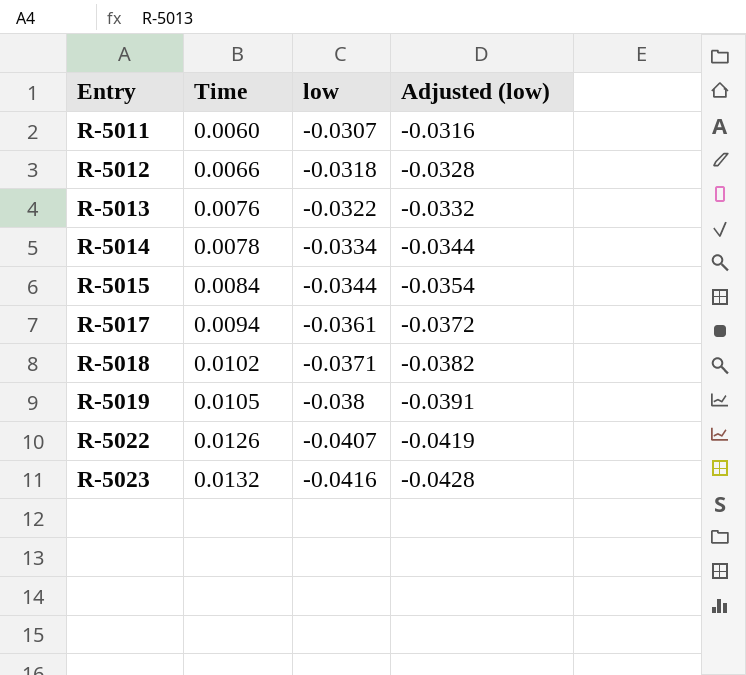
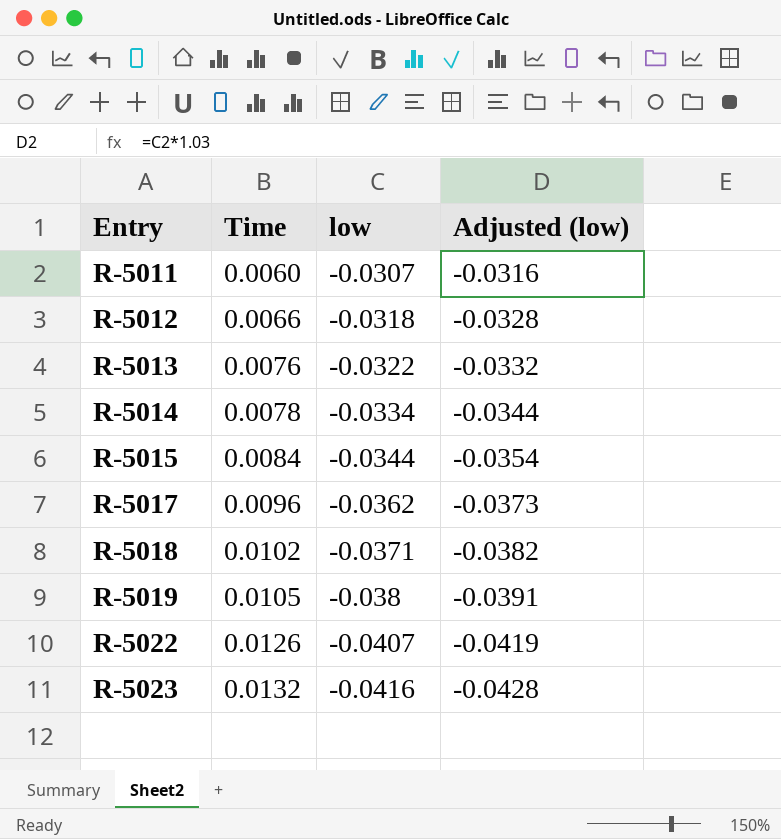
R-5017 | Time: 0.0094 -> 0.0096
R-5017 | low: -0.0361 -> -0.0362
R-5017 | Adjusted (low): -0.0372 -> -0.0373

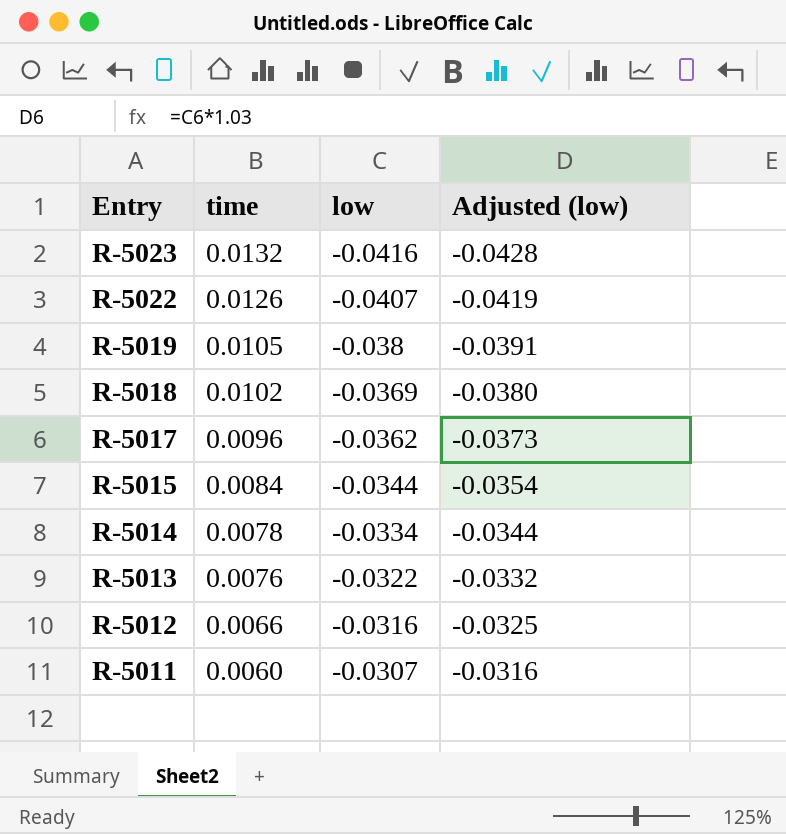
row order: Entry ascending -> Entry descending
column name: Time -> time
R-5018 | low: -0.0371 -> -0.0369
R-5018 | Adjusted (low): -0.0382 -> -0.0380
R-5012 | low: -0.0318 -> -0.0316
R-5012 | Adjusted (low): -0.0328 -> -0.0325

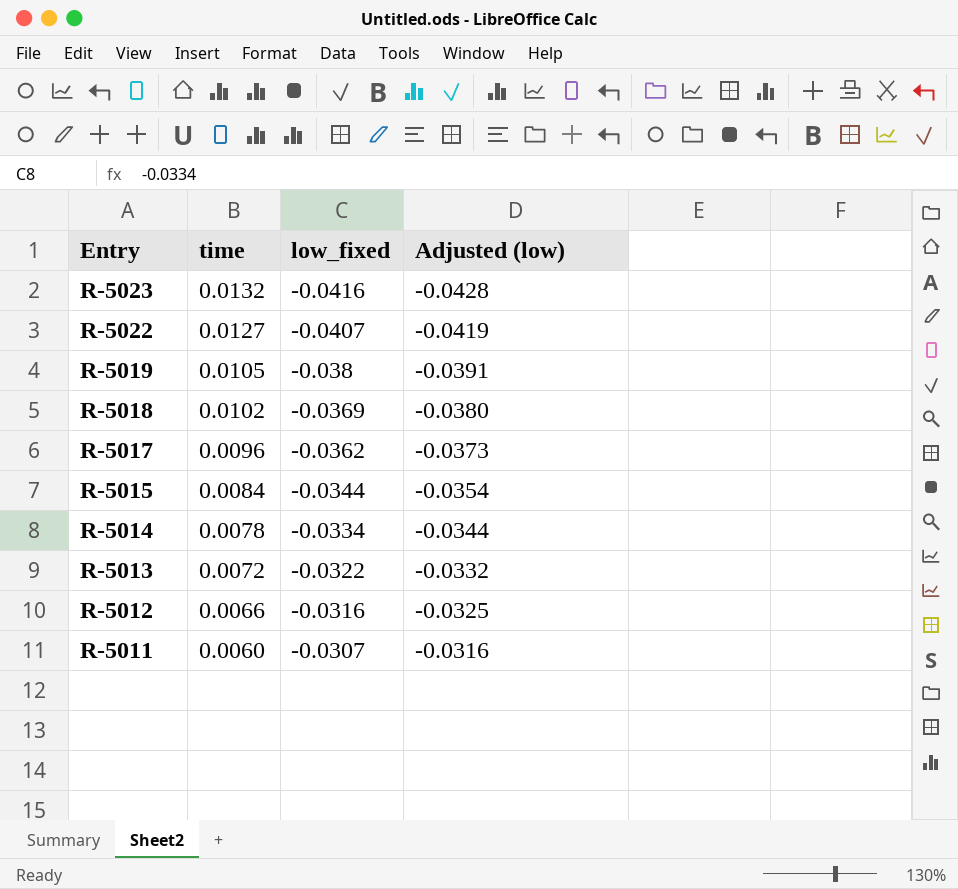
column name: low -> low_fixed
R-5022 | time: 0.0126 -> 0.0127
R-5013 | time: 0.0076 -> 0.0072

